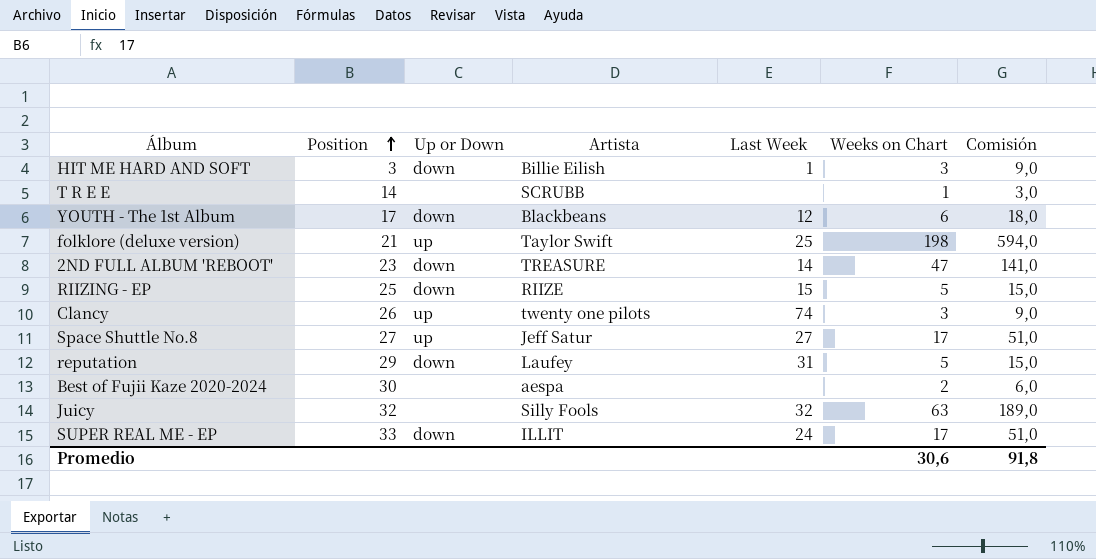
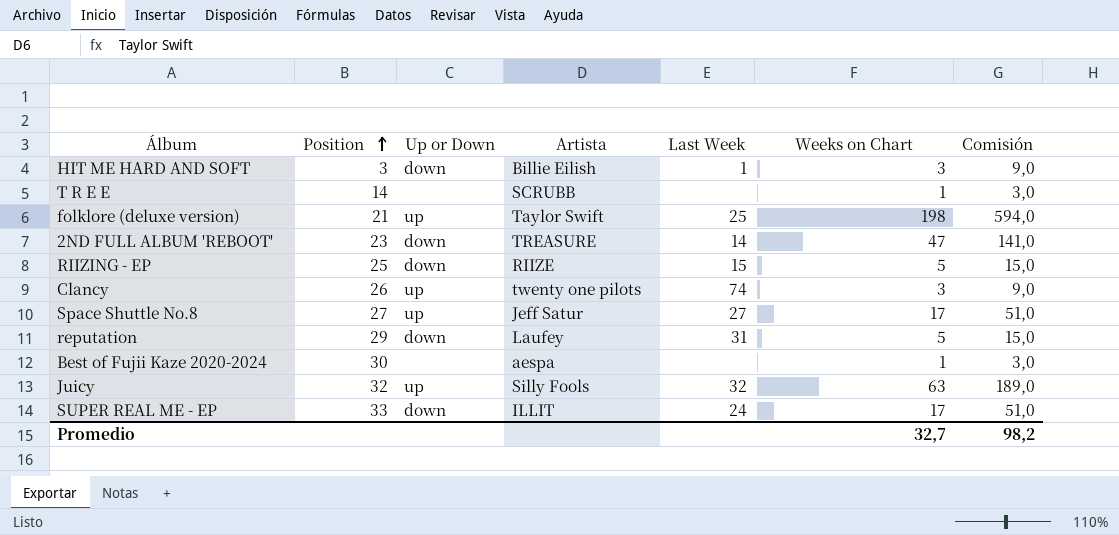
row YOUTH - The 1st Album: 17 | down | Blackbeans | 12 | 6 | 18,0 -> none
Best of Fujii Kaze 2020-2024 | Weeks on Chart: 2 -> 1
Best of Fujii Kaze 2020-2024 | Comisión: 6,0 -> 3,0
Juicy | Up or Down: none -> up
Promedio | Weeks on Chart: 30,6 -> 32,7
Promedio | Comisión: 91,8 -> 98,2

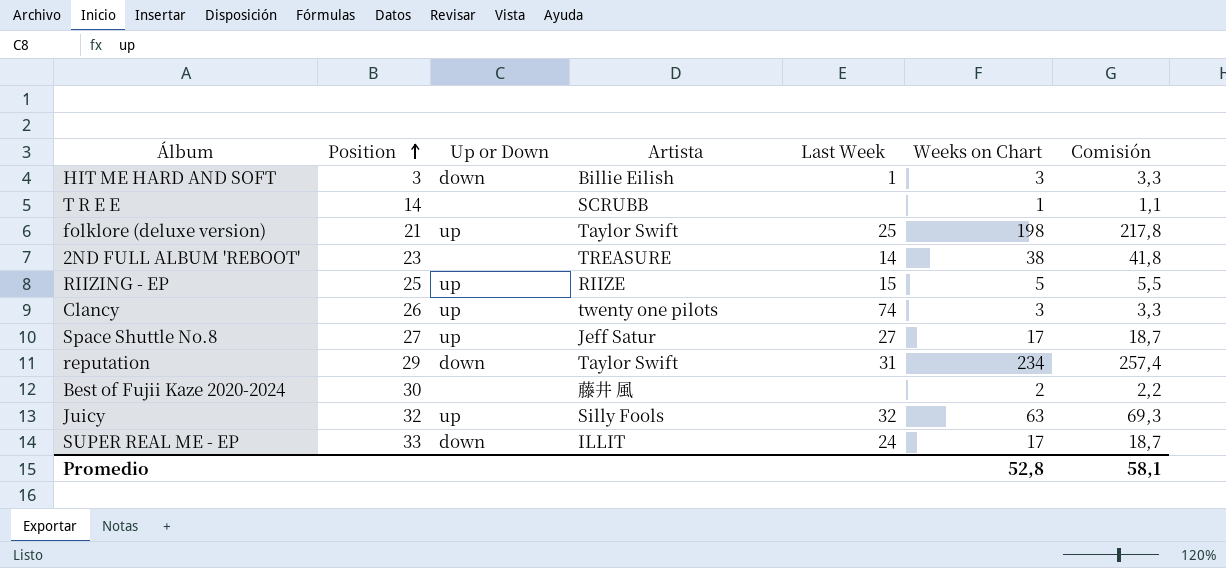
column Comisión | formula: [Weeks on Chart] * 3 -> [Weeks on Chart] * 1,1
2ND FULL ALBUM 'REBOOT' | Up or Down: down -> none
2ND FULL ALBUM 'REBOOT' | Weeks on Chart: 47 -> 38
RIIZING - EP | Up or Down: down -> up
reputation | Artista: Laufey -> Taylor Swift
reputation | Weeks on Chart: 5 -> 234
Best of Fujii Kaze 2020-2024 | Artista: aespa -> 藤井 風
Best of Fujii Kaze 2020-2024 | Weeks on Chart: 1 -> 2
Promedio | Weeks on Chart: 32,7 -> 52,8
Promedio | Comisión: 98,2 -> 58,1

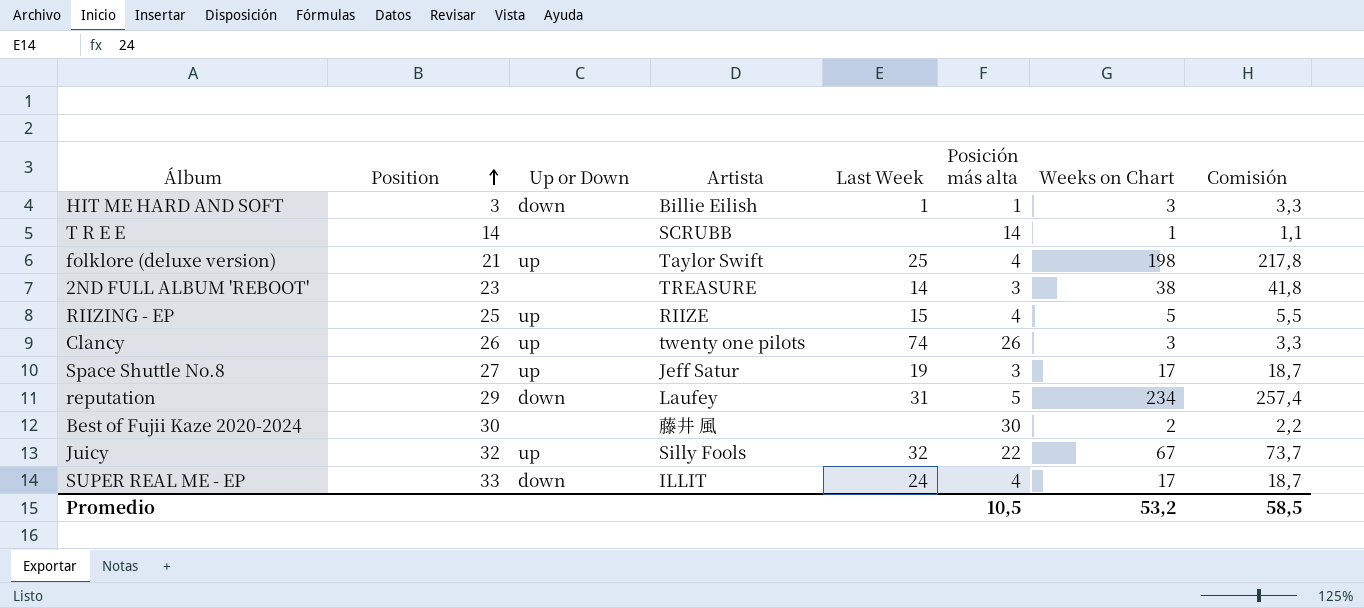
column Posición más alta | position: none -> 6
Space Shuttle No.8 | Last Week: 27 -> 19
reputation | Artista: Taylor Swift -> Laufey
Juicy | Weeks on Chart: 63 -> 67
Juicy | Comisión: 69,3 -> 73,7
Promedio | Weeks on Chart: 52,8 -> 53,2
Promedio | Comisión: 58,1 -> 58,5

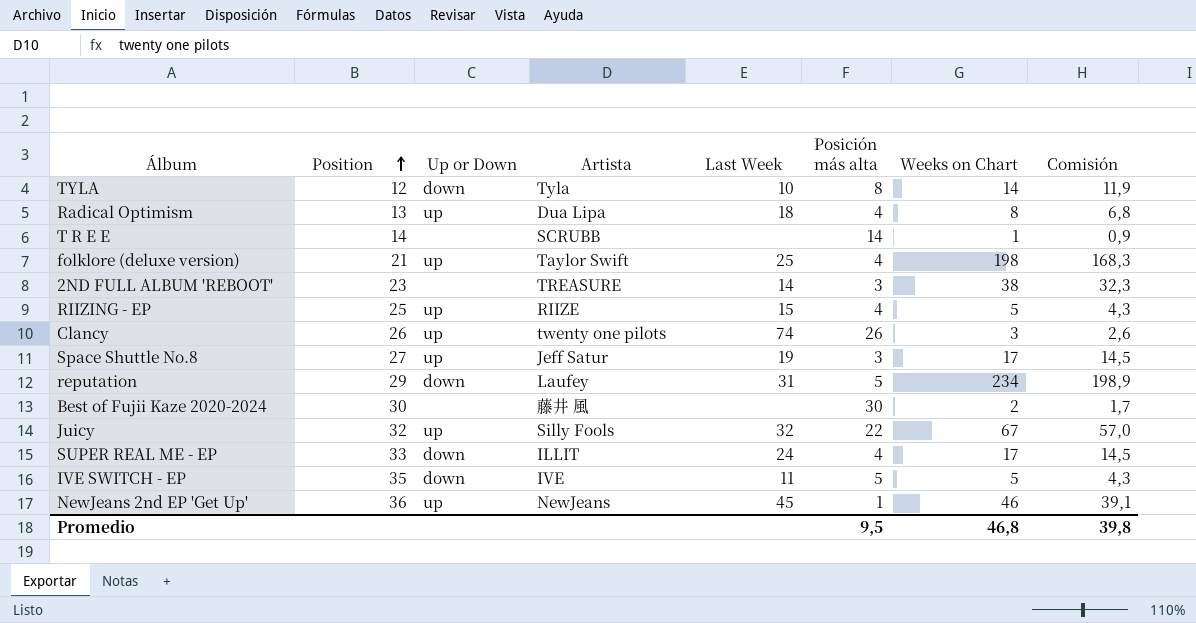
column Comisión | formula: [Weeks on Chart] * 1,1 -> [Weeks on Chart] * 0,85
row HIT ME HARD AND SOFT: 3 | down | Billie Eilish | 1 | 1 | 3 | 3,3 -> none
row TYLA: none -> 12 | down | Tyla | 10 | 8 | 14 | 11,9
row Radical Optimism: none -> 13 | up | Dua Lipa | 18 | 4 | 8 | 6,8
row IVE SWITCH - EP: none -> 35 | down | IVE | 11 | 5 | 5 | 4,3
row NewJeans 2nd EP 'Get Up': none -> 36 | up | NewJeans | 45 | 1 | 46 | 39,1
Promedio | Posición más alta: 10,5 -> 9,5
Promedio | Weeks on Chart: 53,2 -> 46,8
Promedio | Comisión: 58,5 -> 39,8

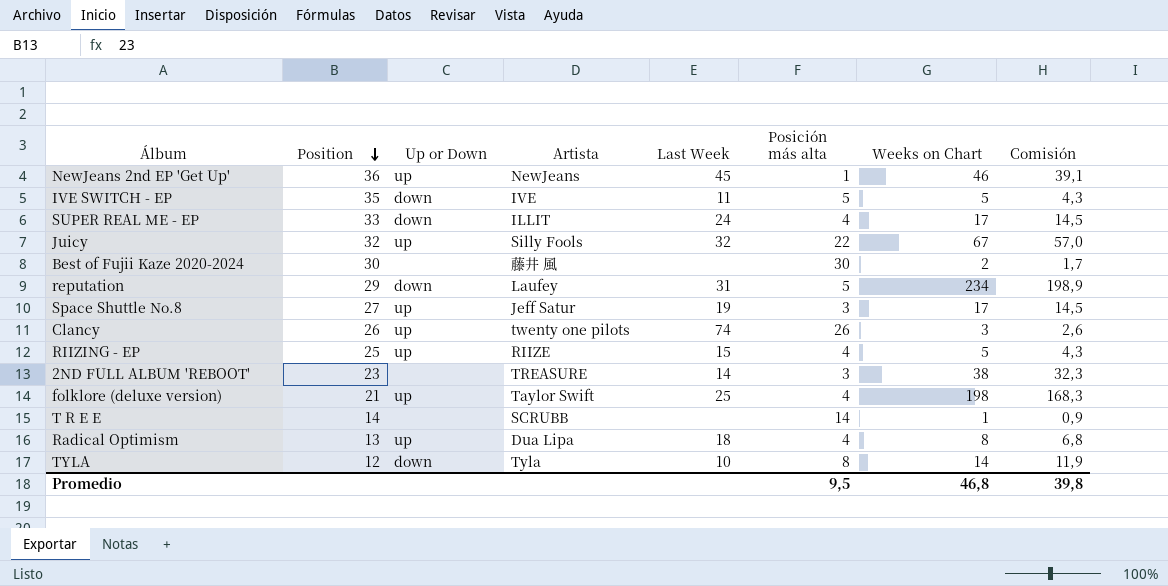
row order: Position ascending -> Position descending

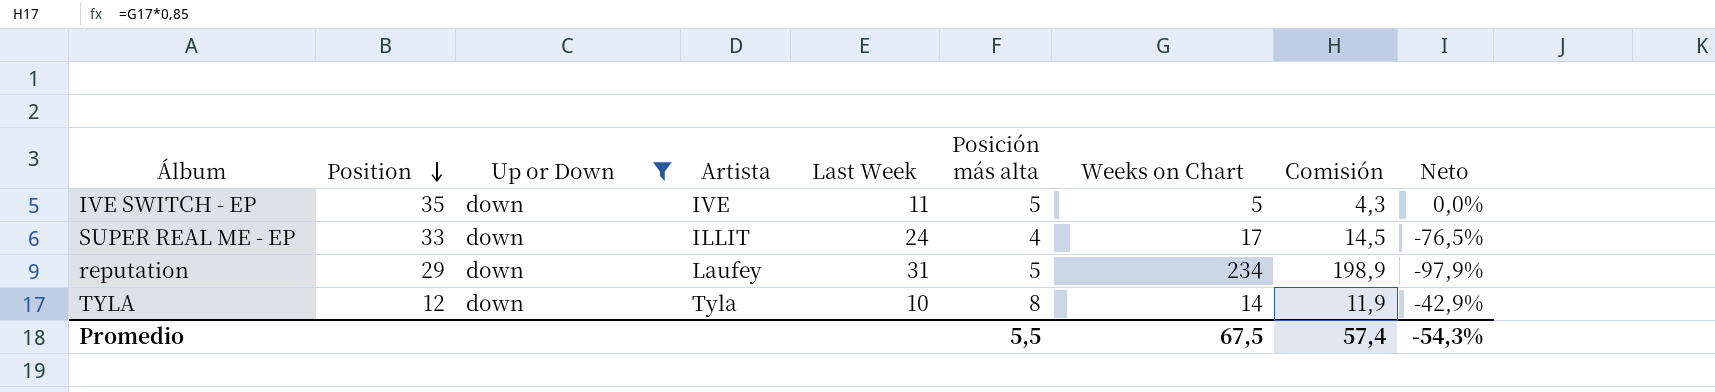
filter: none -> Up or Down = down
column Neto | formula: none -> ([Posición más alta] - [Weeks on Chart]) / [Weeks on Chart]
Promedio | Posición más alta: 9,5 -> 5,5
Promedio | Weeks on Chart: 46,8 -> 67,5
Promedio | Comisión: 39,8 -> 57,4

